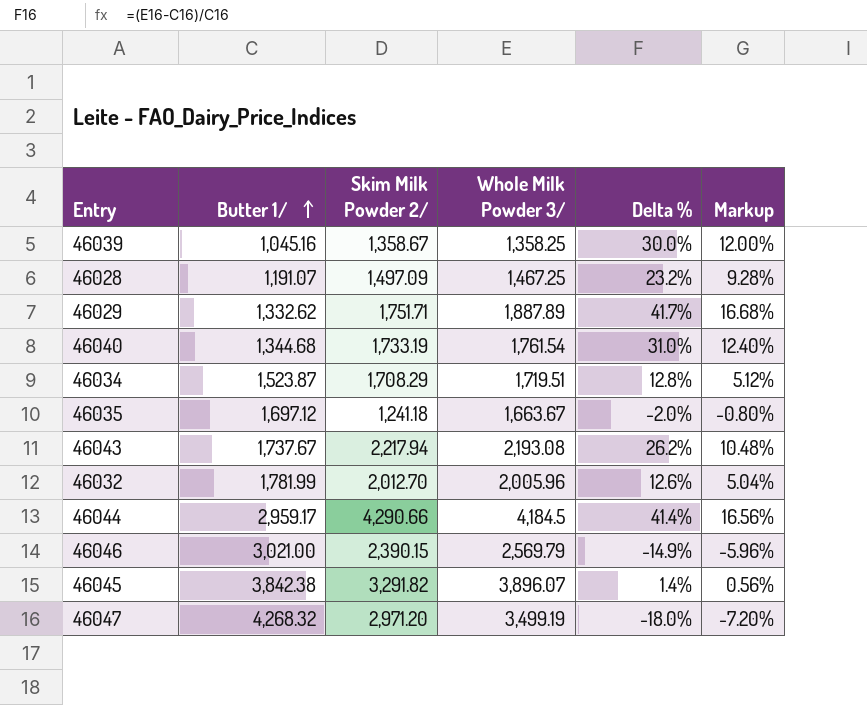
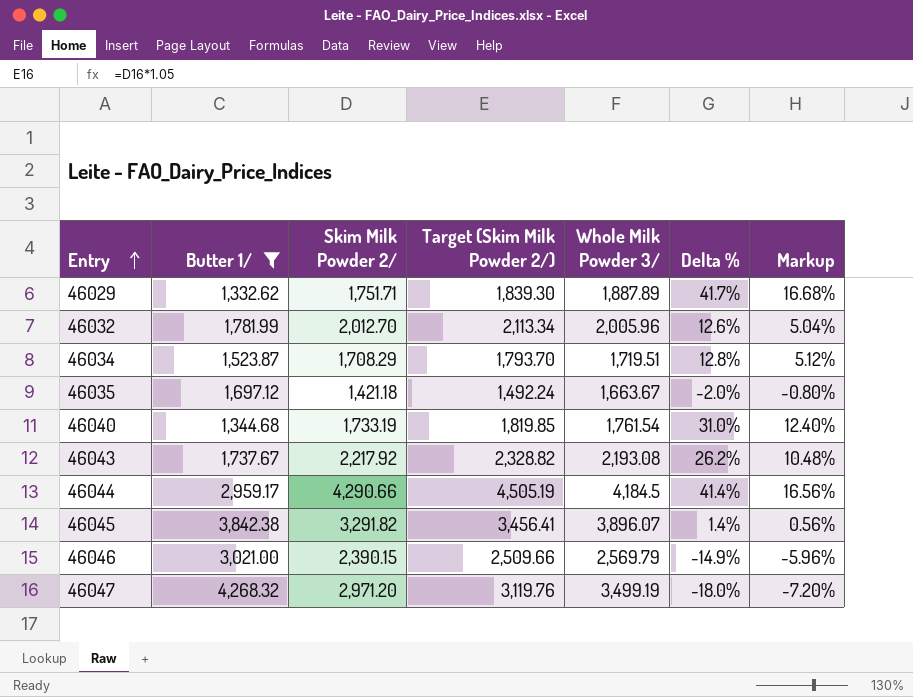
filter: none -> Butter 1/ >= 1,332.62
row order: Butter 1/ ascending -> Entry ascending
column Target (Skim Milk Powder 2/) | formula: none -> [Skim Milk Powder 2/] * 1.05
46035 | Skim Milk Powder 2/: 1,241.18 -> 1,421.18
46043 | Skim Milk Powder 2/: 2,217.94 -> 2,217.92

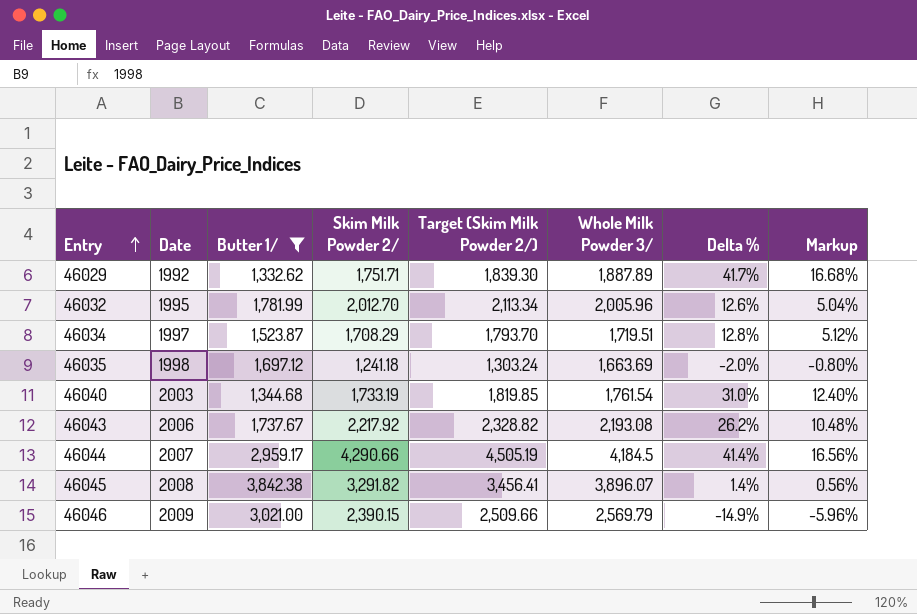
column Date | position: none -> 2
row 46047: 4,268.32 | 2,971.20 | 3,119.76 | 3,499.19 | -18.0% | -7.20% -> none
46035 | Skim Milk Powder 2/: 1,421.18 -> 1,241.18
46035 | Target (Skim Milk Powder 2/): 1,492.24 -> 1,303.24
46035 | Whole Milk Powder 3/: 1,663.67 -> 1,663.69

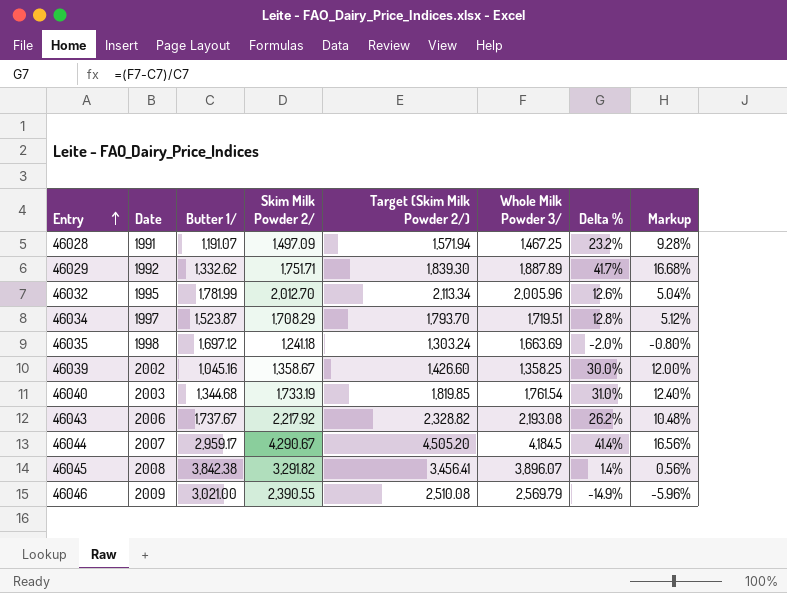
filter: Butter 1/ >= 1,332.62 -> none
46044 | Skim Milk Powder 2/: 4,290.66 -> 4,290.67
46044 | Target (Skim Milk Powder 2/): 4,505.19 -> 4,505.20
46046 | Skim Milk Powder 2/: 2,390.15 -> 2,390.55
46046 | Target (Skim Milk Powder 2/): 2,509.66 -> 2,510.08

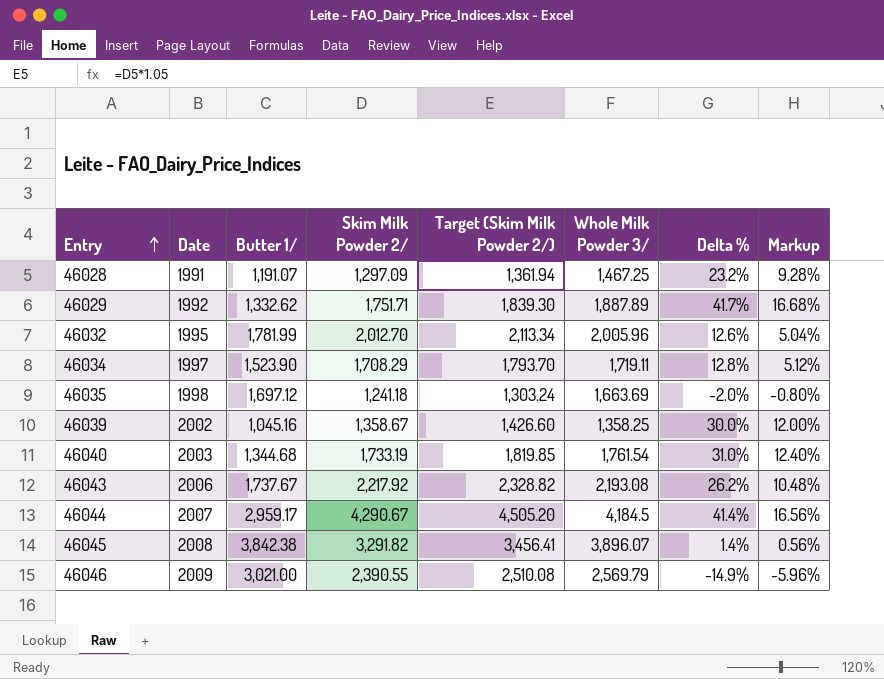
46028 | Skim Milk Powder 2/: 1,497.09 -> 1,297.09
46028 | Target (Skim Milk Powder 2/): 1,571.94 -> 1,361.94
46034 | Butter 1/: 1,523.87 -> 1,523.90
46034 | Whole Milk Powder 3/: 1,719.51 -> 1,719.11

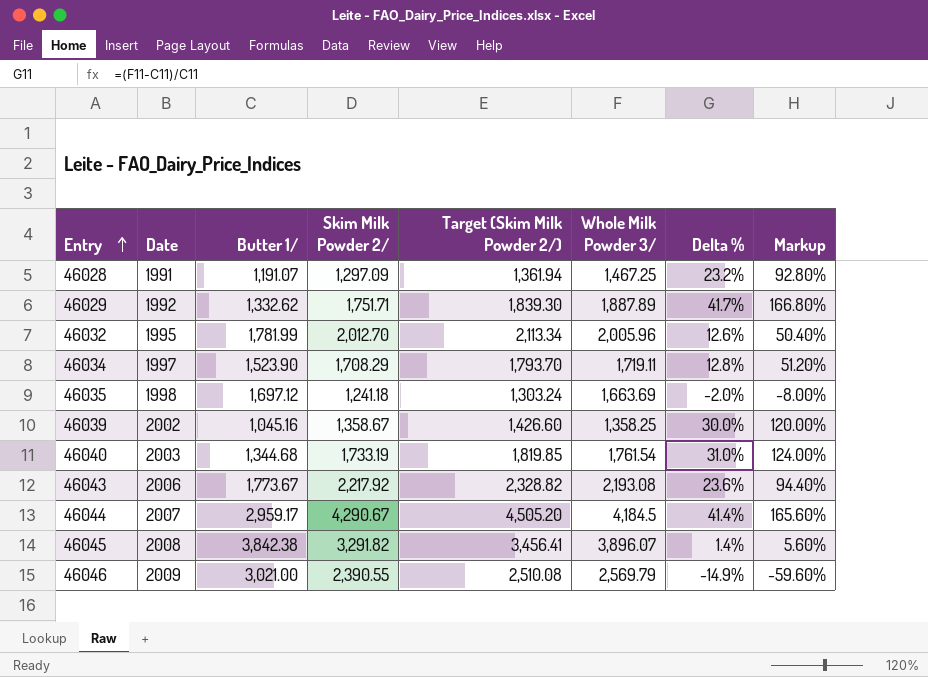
column Markup | formula: [Delta %] * 0.4 -> [Delta %] * 4
46043 | Butter 1/: 1,737.67 -> 1,773.67
46043 | Delta %: 26.2% -> 23.6%

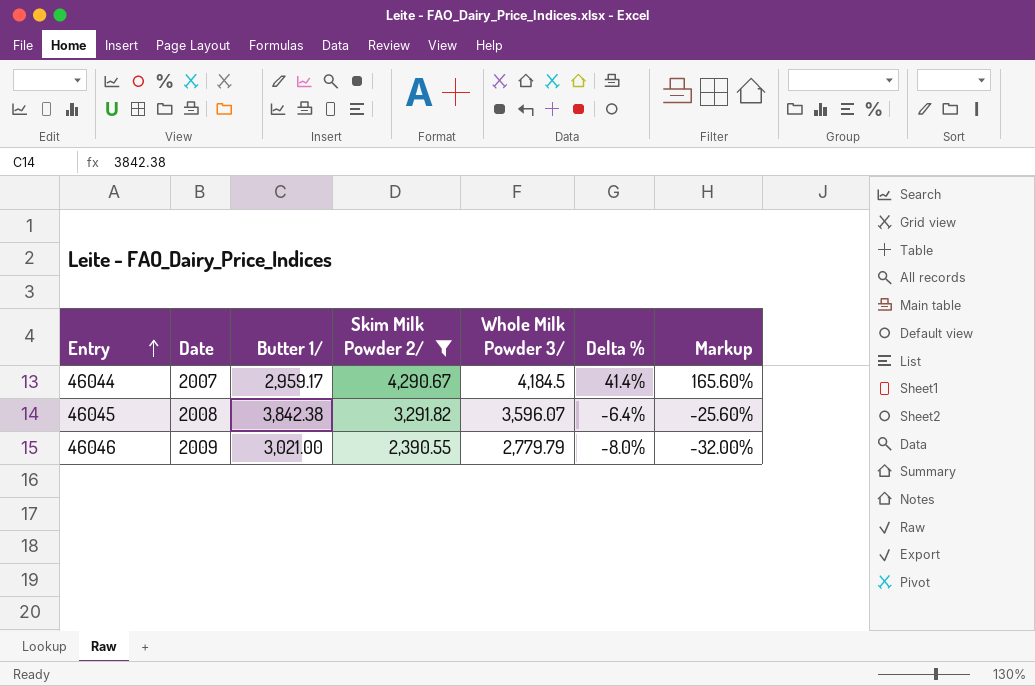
filter: none -> Skim Milk Powder 2/ >= 2,390.55
column Target (Skim Milk Powder 2/) | formula: [Skim Milk Powder 2/] * 1.05 -> none
46045 | Whole Milk Powder 3/: 3,896.07 -> 3,596.07
46045 | Delta %: 1.4% -> -6.4%
46045 | Markup: 5.60% -> -25.60%
46046 | Whole Milk Powder 3/: 2,569.79 -> 2,779.79
46046 | Delta %: -14.9% -> -8.0%
46046 | Markup: -59.60% -> -32.00%

